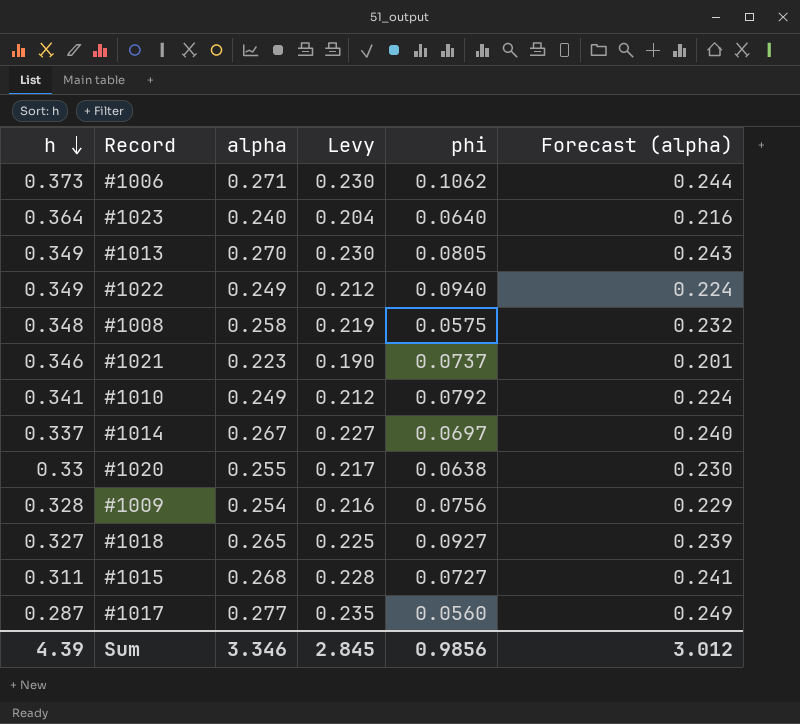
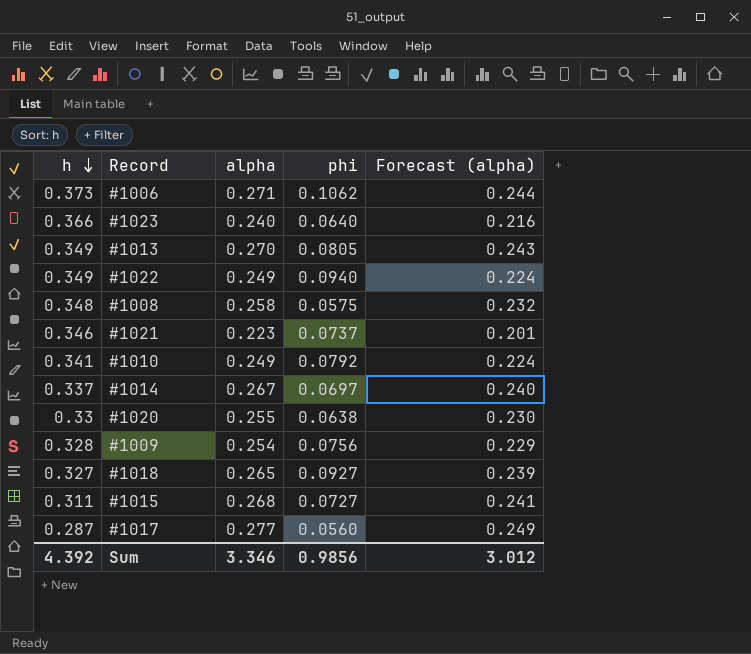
column Levy | formula: [alpha] * 0.85 -> none
#1023 | h: 0.364 -> 0.366
Sum | h: 4.39 -> 4.392

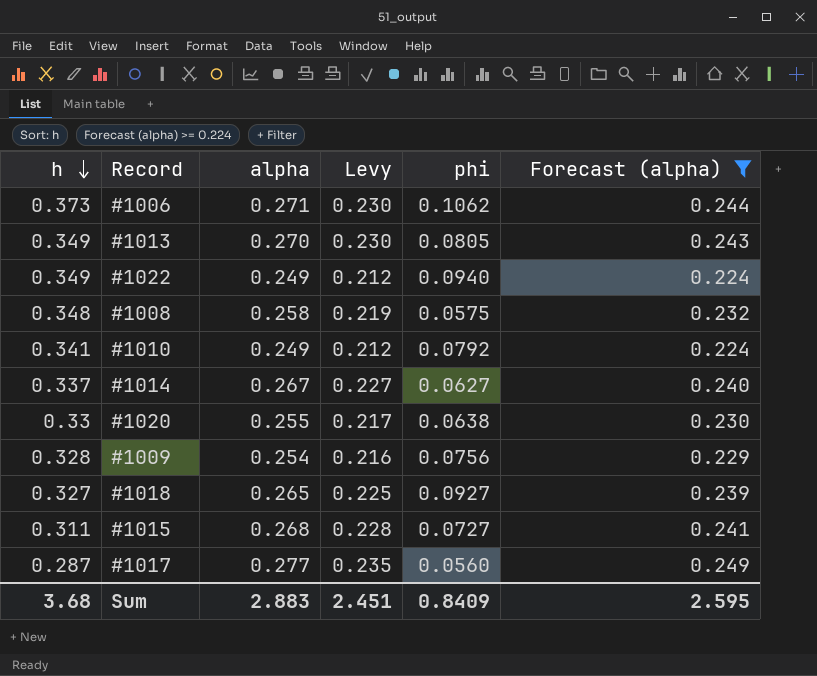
filter: none -> Forecast (alpha) >= 0.224
column Levy | formula: none -> [alpha] * 0.85
#1014 | phi: 0.0697 -> 0.0627
Sum | h: 4.392 -> 3.68
Sum | alpha: 3.346 -> 2.883
Sum | phi: 0.9856 -> 0.8409
Sum | Forecast (alpha): 3.012 -> 2.595

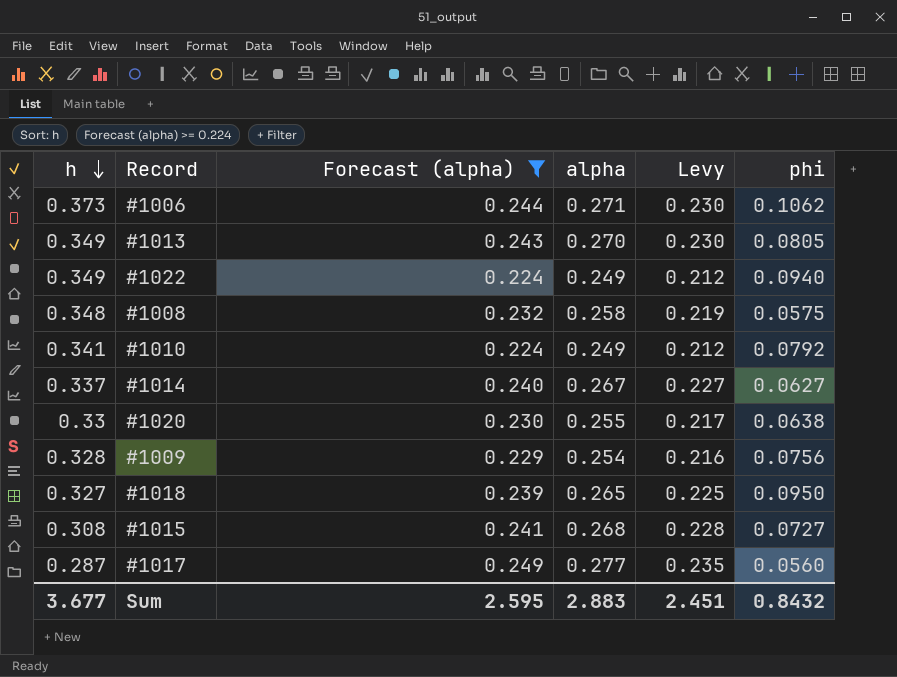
column Forecast (alpha) | position: 6 -> 3
#1018 | phi: 0.0927 -> 0.0950
#1015 | h: 0.311 -> 0.308
Sum | h: 3.68 -> 3.677
Sum | phi: 0.8409 -> 0.8432

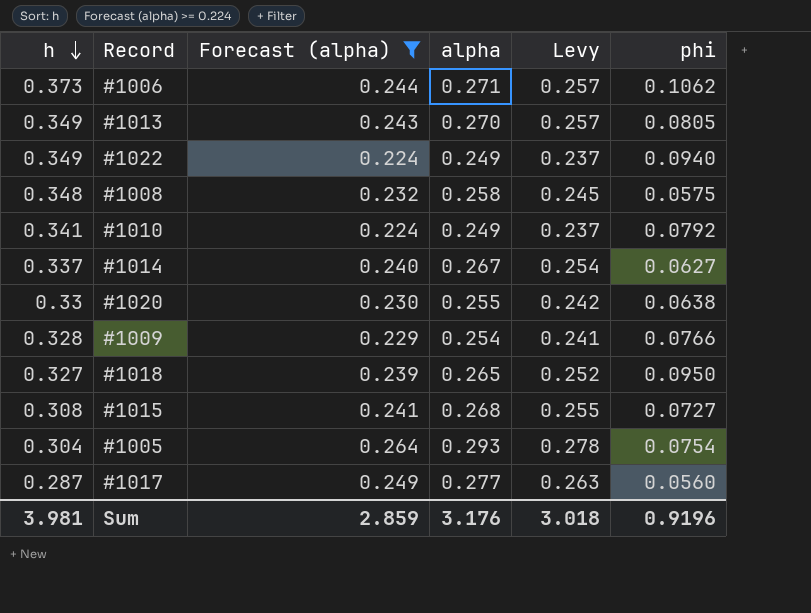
column Levy | formula: [alpha] * 0.85 -> [alpha] * 0.95
#1009 | phi: 0.0756 -> 0.0766
row #1005: none -> 0.304 | 0.264 | 0.293 | 0.278 | 0.0754
Sum | h: 3.677 -> 3.981
Sum | Forecast (alpha): 2.595 -> 2.859
Sum | alpha: 2.883 -> 3.176
Sum | Levy: 2.451 -> 3.018
Sum | phi: 0.8432 -> 0.9196

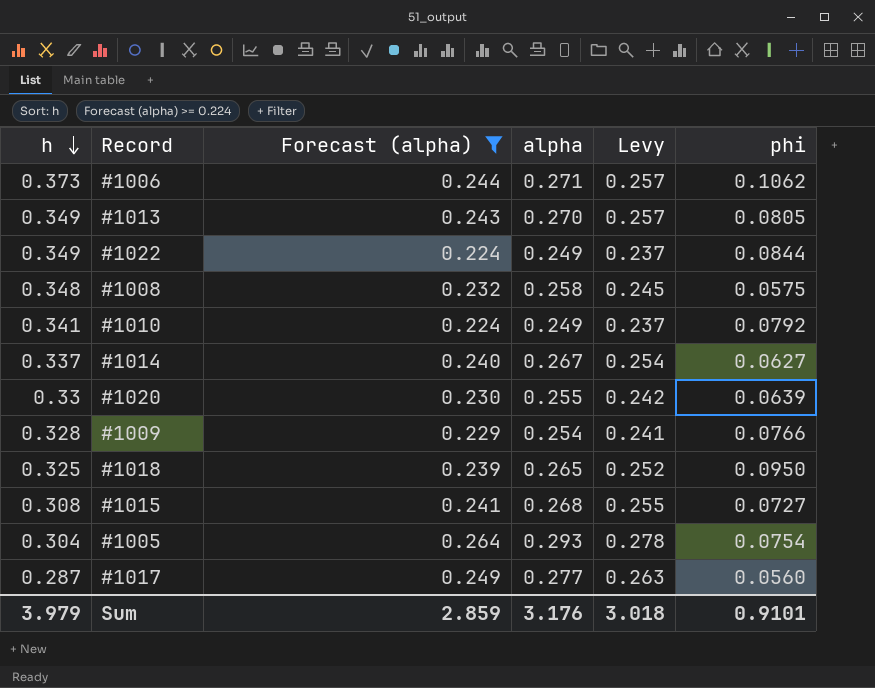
#1022 | phi: 0.0940 -> 0.0844
#1020 | phi: 0.0638 -> 0.0639
#1018 | h: 0.327 -> 0.325
Sum | h: 3.981 -> 3.979
Sum | phi: 0.9196 -> 0.9101

